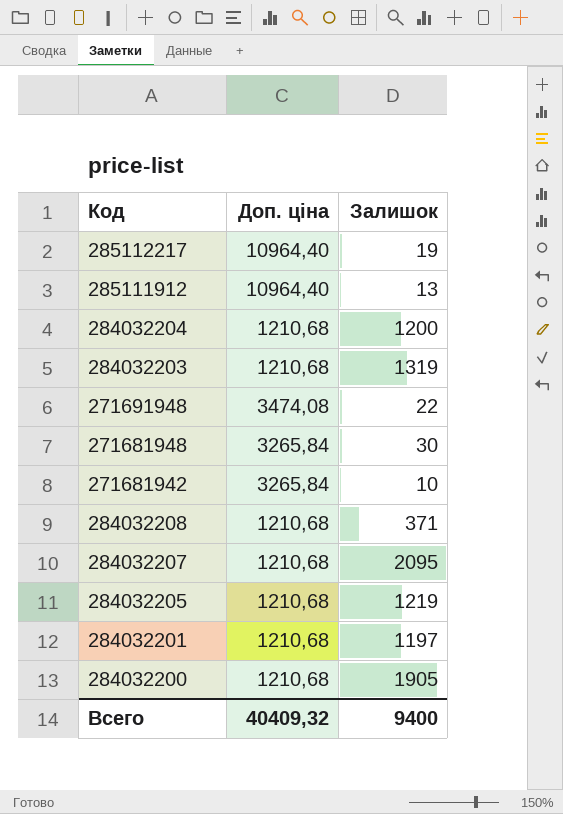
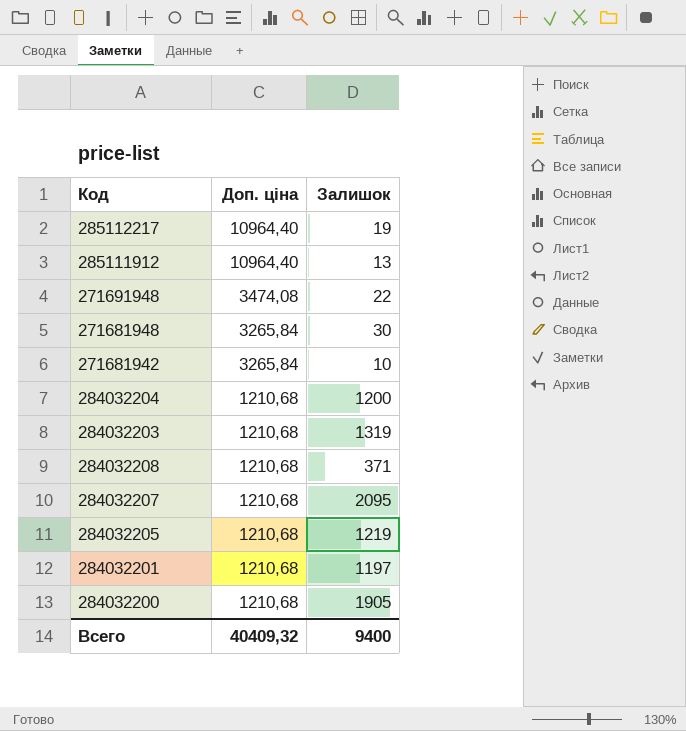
row order: none -> Доп. ціна descending

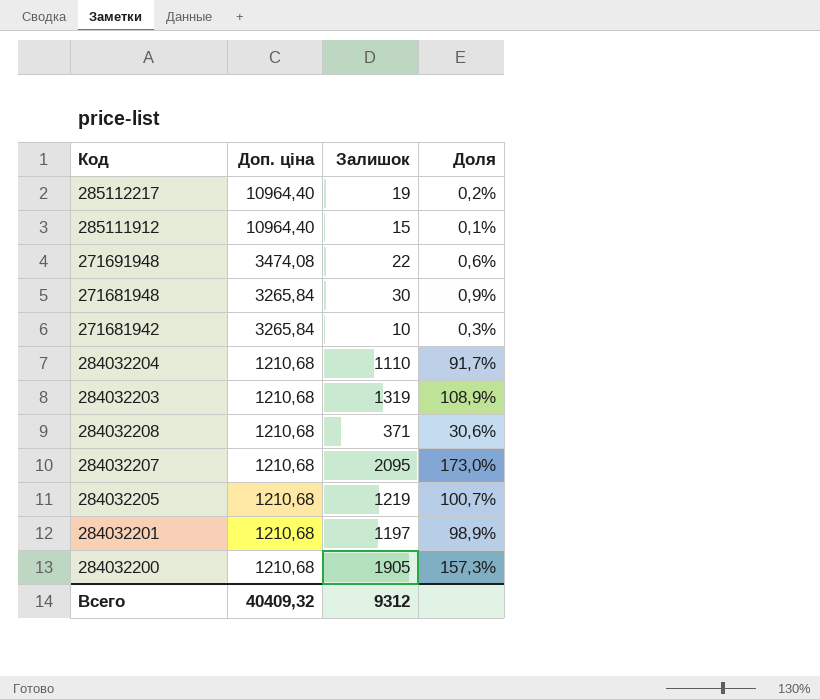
column Доля | formula: none -> [Залишок] / [Доп. ціна]
285111912 | Залишок: 13 -> 15
284032204 | Залишок: 1200 -> 1110
Всего | Залишок: 9400 -> 9312

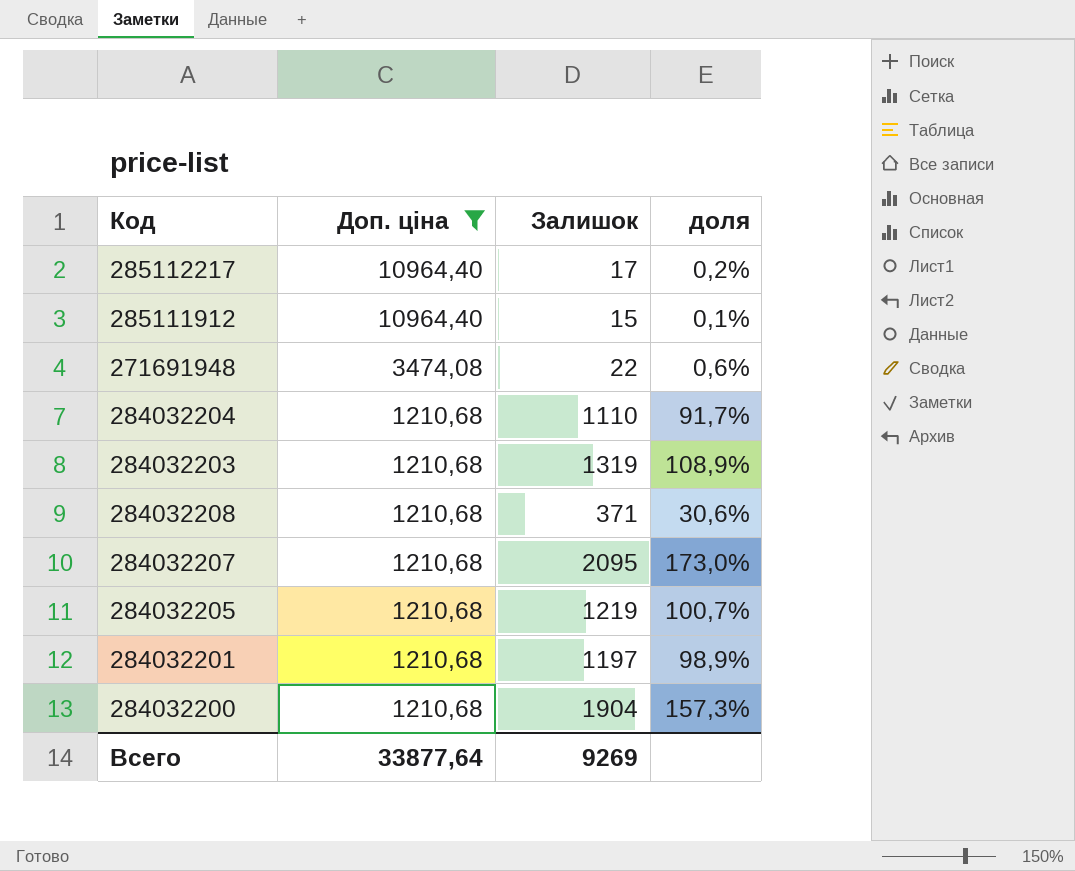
filter: none -> Доп. ціна != 3265,84
column name: Доля -> доля
285112217 | Залишок: 19 -> 17
284032200 | Залишок: 1905 -> 1904
Всего | Доп. ціна: 40409,32 -> 33877,64
Всего | Залишок: 9312 -> 9269

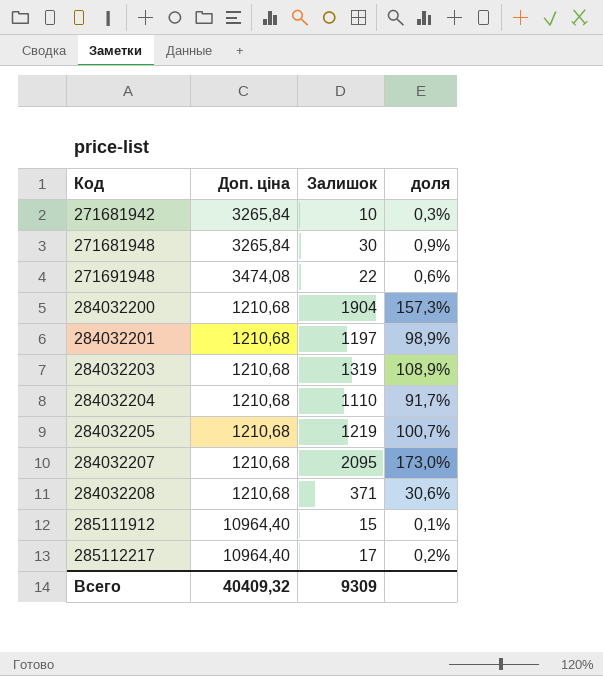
filter: Доп. ціна != 3265,84 -> none
row order: Доп. ціна descending -> Код ascending
Всего | Доп. ціна: 33877,64 -> 40409,32
Всего | Залишок: 9269 -> 9309

